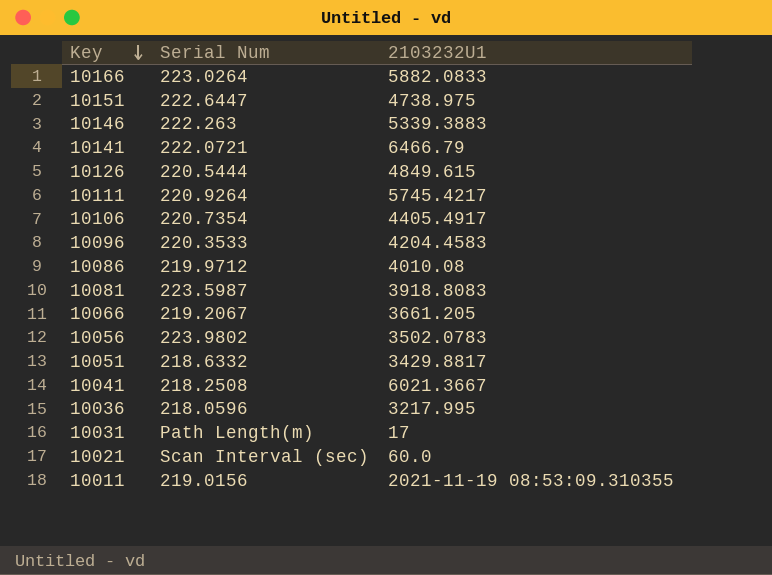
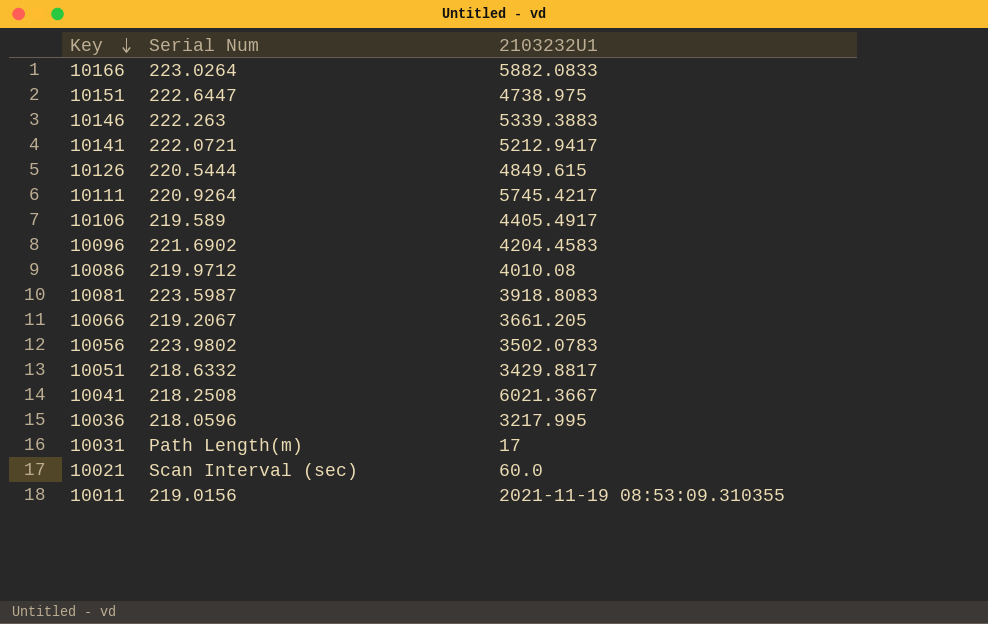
10141 | 2103232U1: 6466.79 -> 5212.9417
10106 | Serial Num: 220.7354 -> 219.589
10096 | Serial Num: 220.3533 -> 221.6902

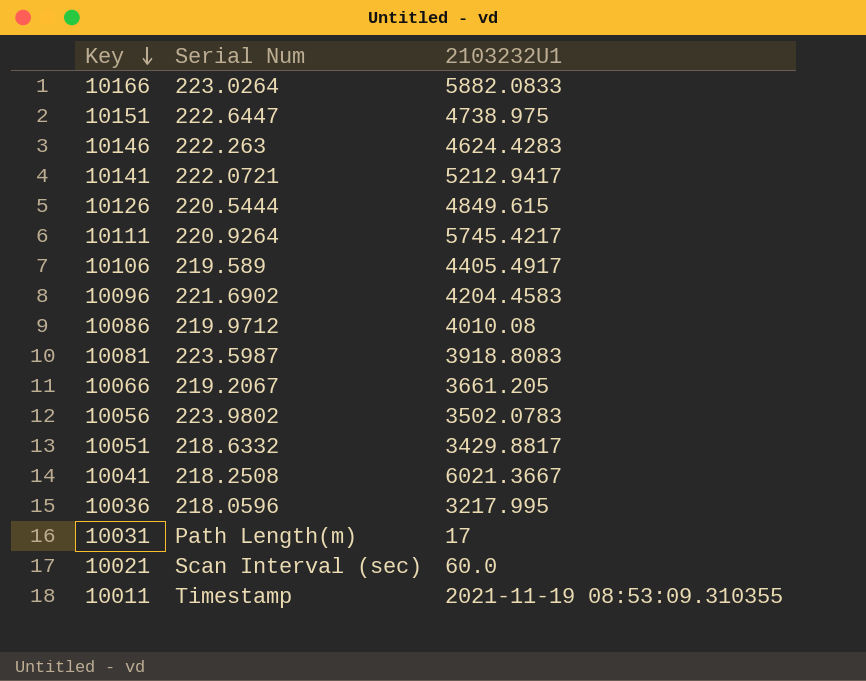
10146 | 2103232U1: 5339.3883 -> 4624.4283
10011 | Serial Num: 219.0156 -> Timestamp

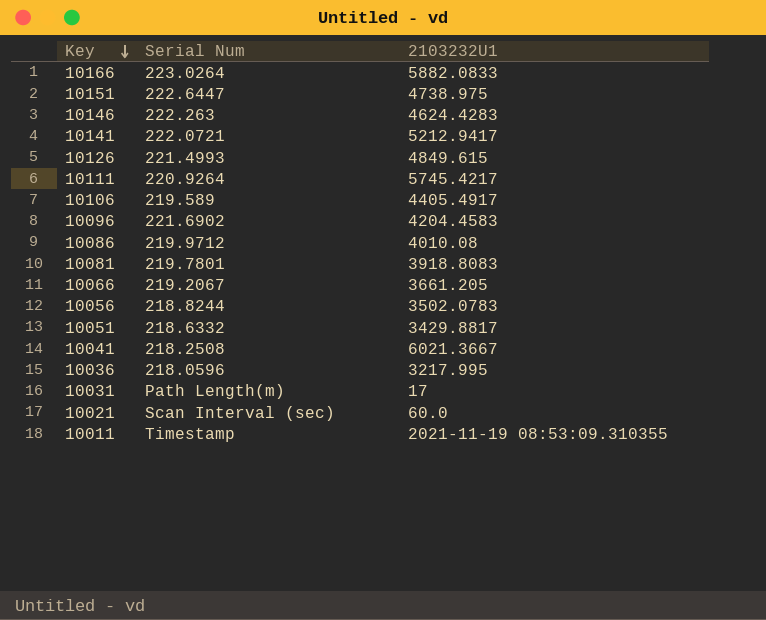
10126 | Serial Num: 220.5444 -> 221.4993
10081 | Serial Num: 223.5987 -> 219.7801
10056 | Serial Num: 223.9802 -> 218.8244

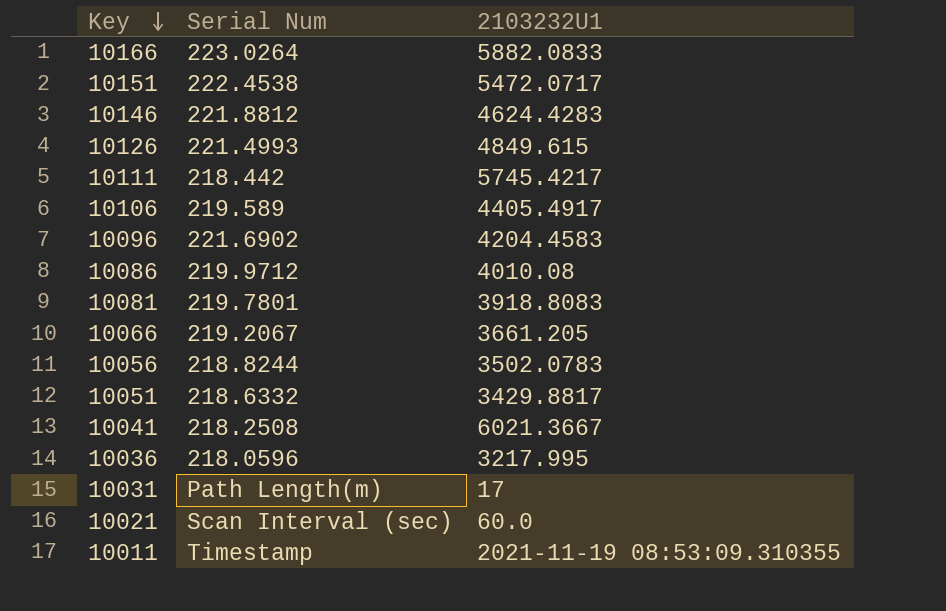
row 10141: 222.0721 | 5212.9417 -> none
10151 | Serial Num: 222.6447 -> 222.4538
10151 | 2103232U1: 4738.975 -> 5472.0717
10146 | Serial Num: 222.263 -> 221.8812
10111 | Serial Num: 220.9264 -> 218.442

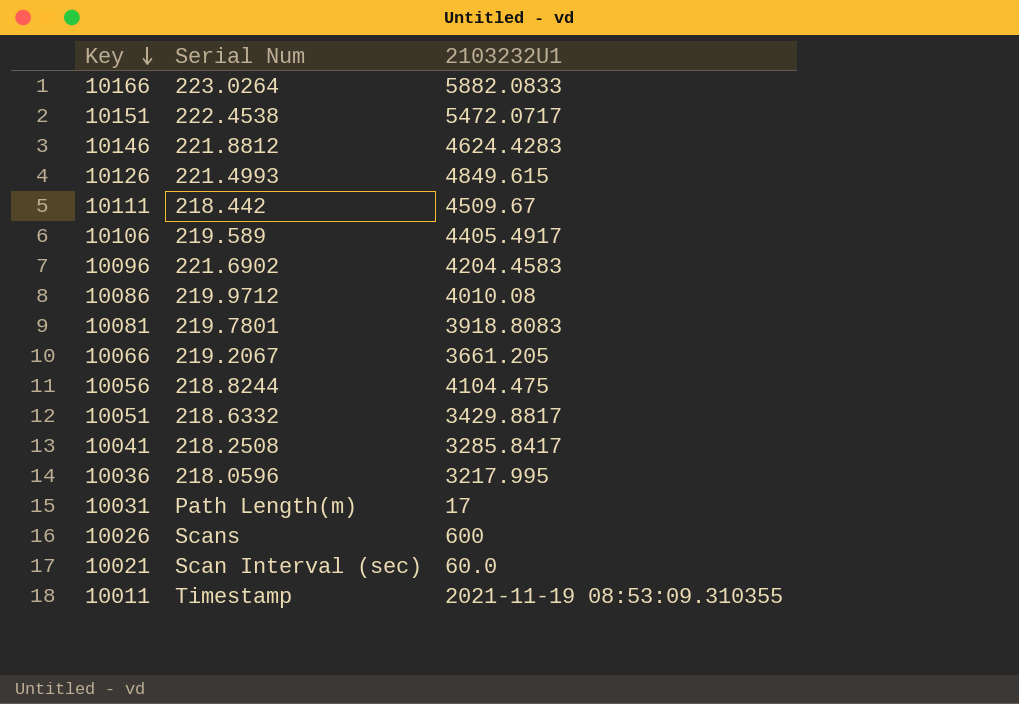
10111 | 2103232U1: 5745.4217 -> 4509.67
10056 | 2103232U1: 3502.0783 -> 4104.475
10041 | 2103232U1: 6021.3667 -> 3285.8417
row 10026: none -> Scans | 600

